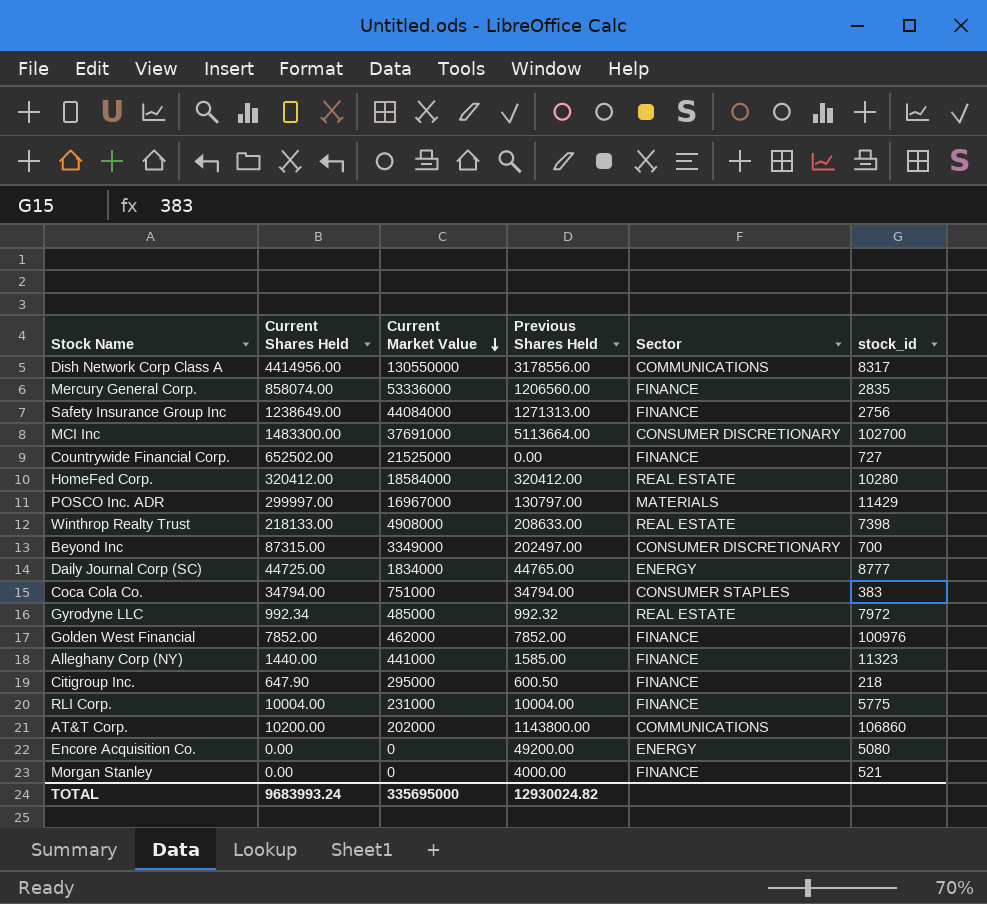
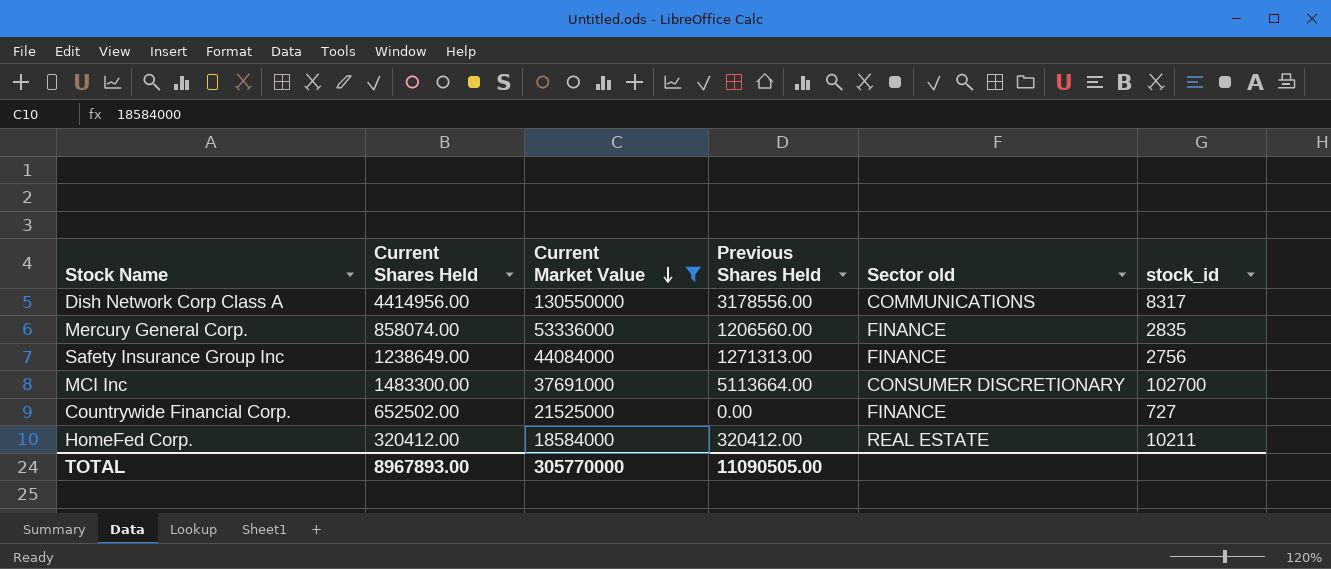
filter: none -> Current Market Value >= 18584000
column name: Sector -> Sector old
HomeFed Corp. | stock_id: 10280 -> 10211
TOTAL | Current Shares Held: 9683993.24 -> 8967893.00
TOTAL | Current Market Value: 335695000 -> 305770000
TOTAL | Previous Shares Held: 12930024.82 -> 11090505.00

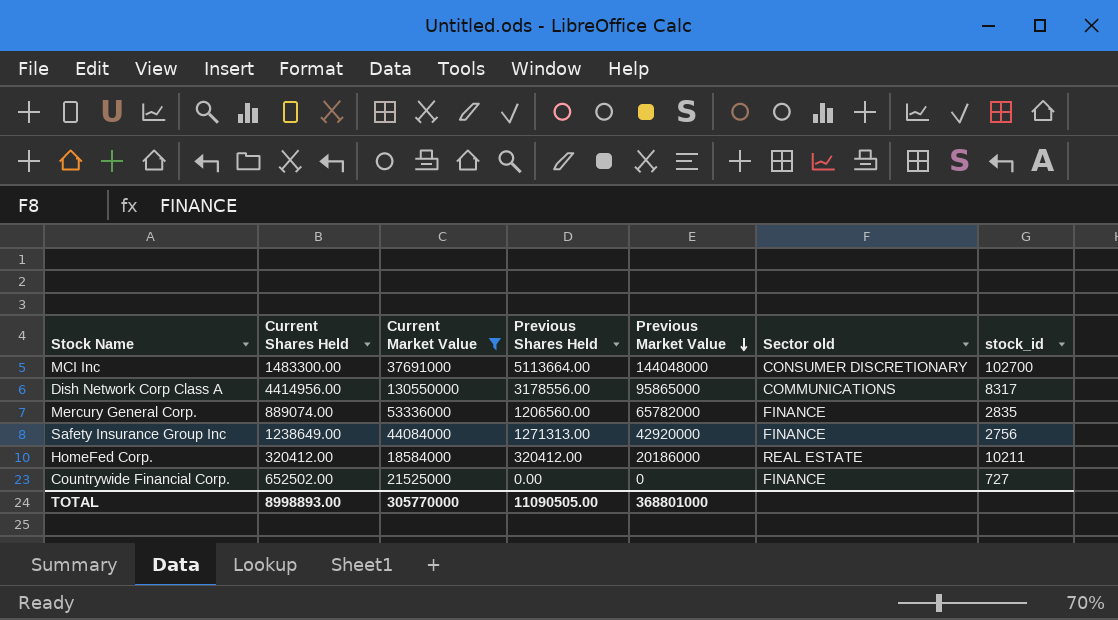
row order: Current Market Value descending -> Previous Market Value descending
column Previous Market Value | position: none -> 5
Mercury General Corp. | Current Shares Held: 858074.00 -> 889074.00
TOTAL | Current Shares Held: 8967893.00 -> 8998893.00

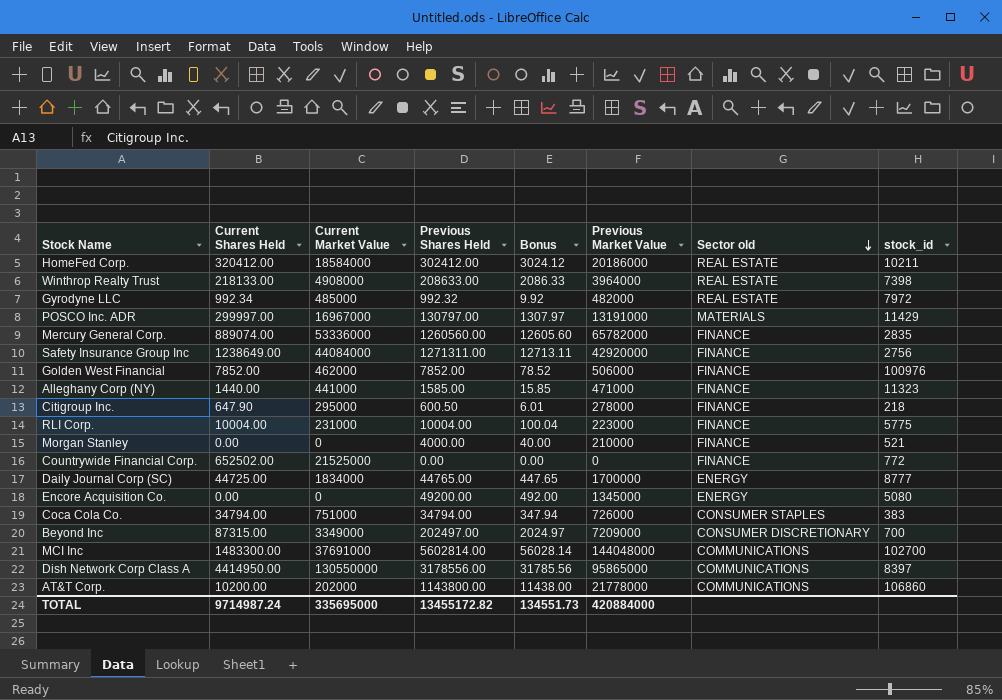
filter: Current Market Value >= 18584000 -> none
row order: Previous Market Value descending -> Sector old descending
column Bonus | formula: none -> [Previous Shares Held] * 0.01
HomeFed Corp. | Previous Shares Held: 320412.00 -> 302412.00
Mercury General Corp. | Previous Shares Held: 1206560.00 -> 1260560.00
Safety Insurance Group Inc | Previous Shares Held: 1271313.00 -> 1271311.00
Countrywide Financial Corp. | stock_id: 727 -> 772
MCI Inc | Previous Shares Held: 5113664.00 -> 5602814.00
MCI Inc | Sector old: CONSUMER DISCRETIONARY -> COMMUNICATIONS
Dish Network Corp Class A | Current Shares Held: 4414956.00 -> 4414950.00
Dish Network Corp Class A | stock_id: 8317 -> 8397
TOTAL | Current Shares Held: 8998893.00 -> 9714987.24
TOTAL | Current Market Value: 305770000 -> 335695000
TOTAL | Previous Shares Held: 11090505.00 -> 13455172.82
TOTAL | Previous Market Value: 368801000 -> 420884000

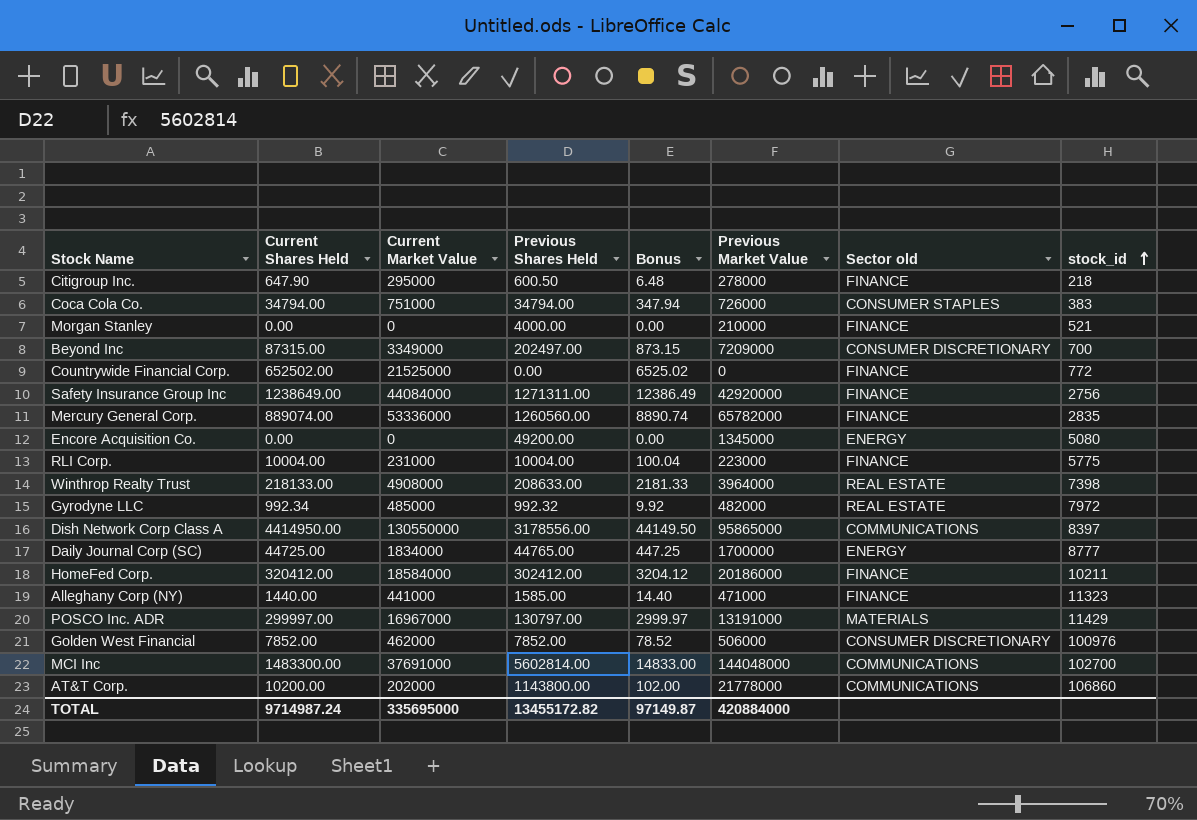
row order: Sector old descending -> stock_id ascending
column Bonus | formula: [Previous Shares Held] * 0.01 -> [Current Shares Held] * 0.01
HomeFed Corp. | Sector old: REAL ESTATE -> FINANCE
Golden West Financial | Sector old: FINANCE -> CONSUMER DISCRETIONARY
TOTAL | Bonus: 134551.73 -> 97149.87

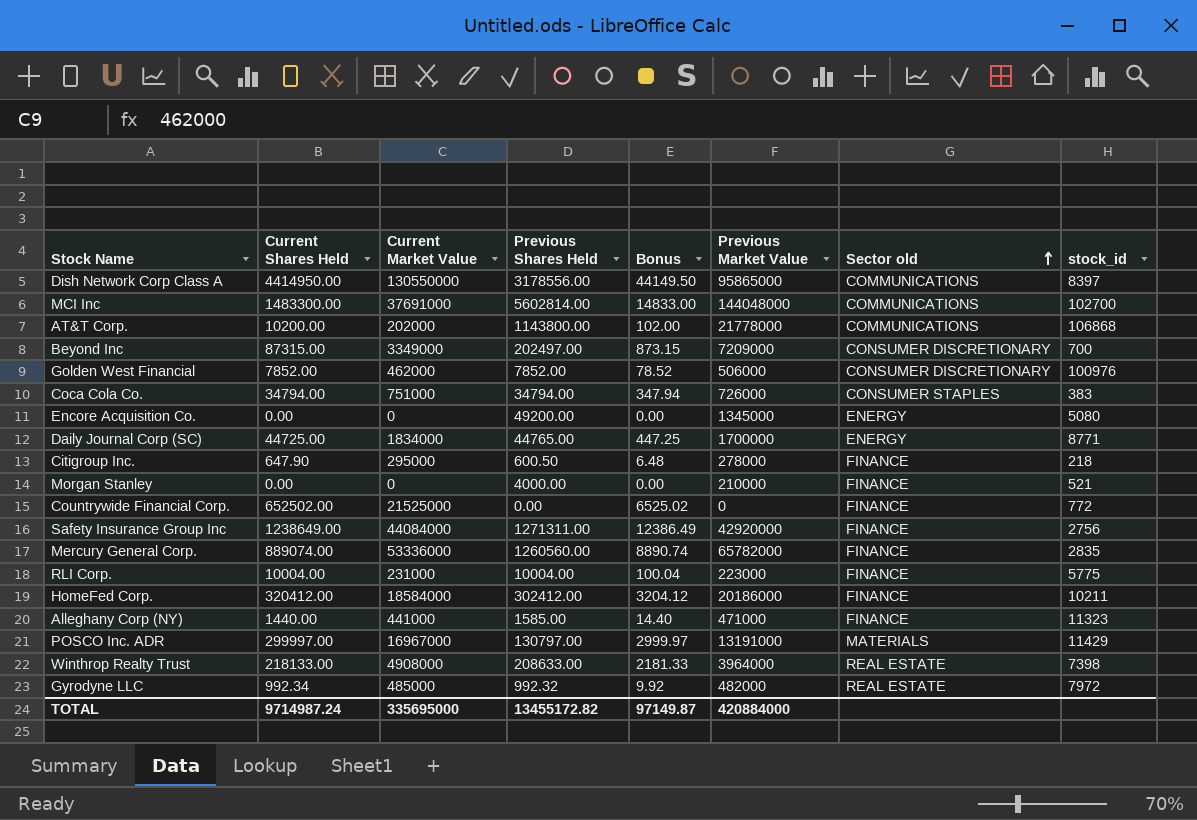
row order: stock_id ascending -> Sector old ascending
AT&T Corp. | stock_id: 106860 -> 106868
Daily Journal Corp (SC) | stock_id: 8777 -> 8771

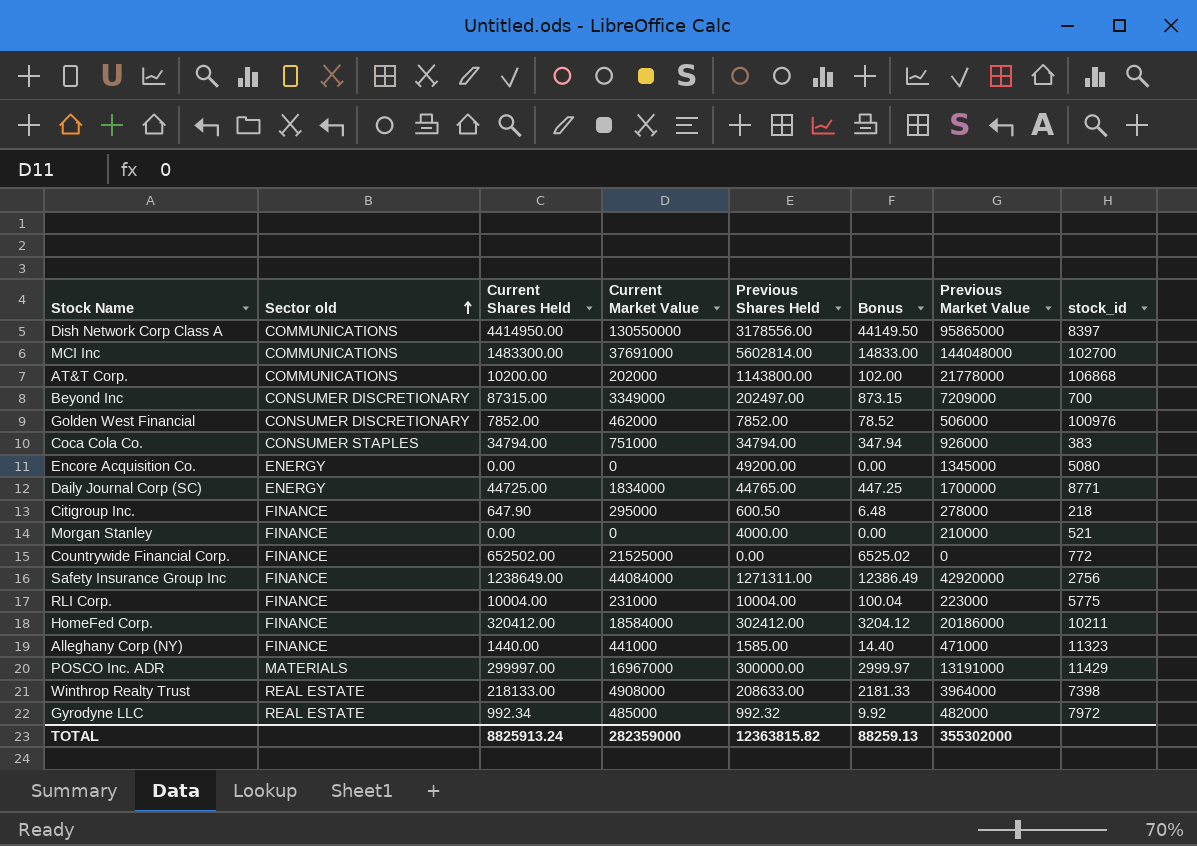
column Sector old | position: 7 -> 2
row Mercury General Corp.: 889074.00 | 53336000 | 1260560.00 | 8890.74 | 65782000 | FINANCE | 2835 -> none
Coca Cola Co. | Previous Market Value: 726000 -> 926000
POSCO Inc. ADR | Previous Shares Held: 130797.00 -> 300000.00
TOTAL | Current Shares Held: 9714987.24 -> 8825913.24
TOTAL | Current Market Value: 335695000 -> 282359000
TOTAL | Previous Shares Held: 13455172.82 -> 12363815.82
TOTAL | Bonus: 97149.87 -> 88259.13
TOTAL | Previous Market Value: 420884000 -> 355302000

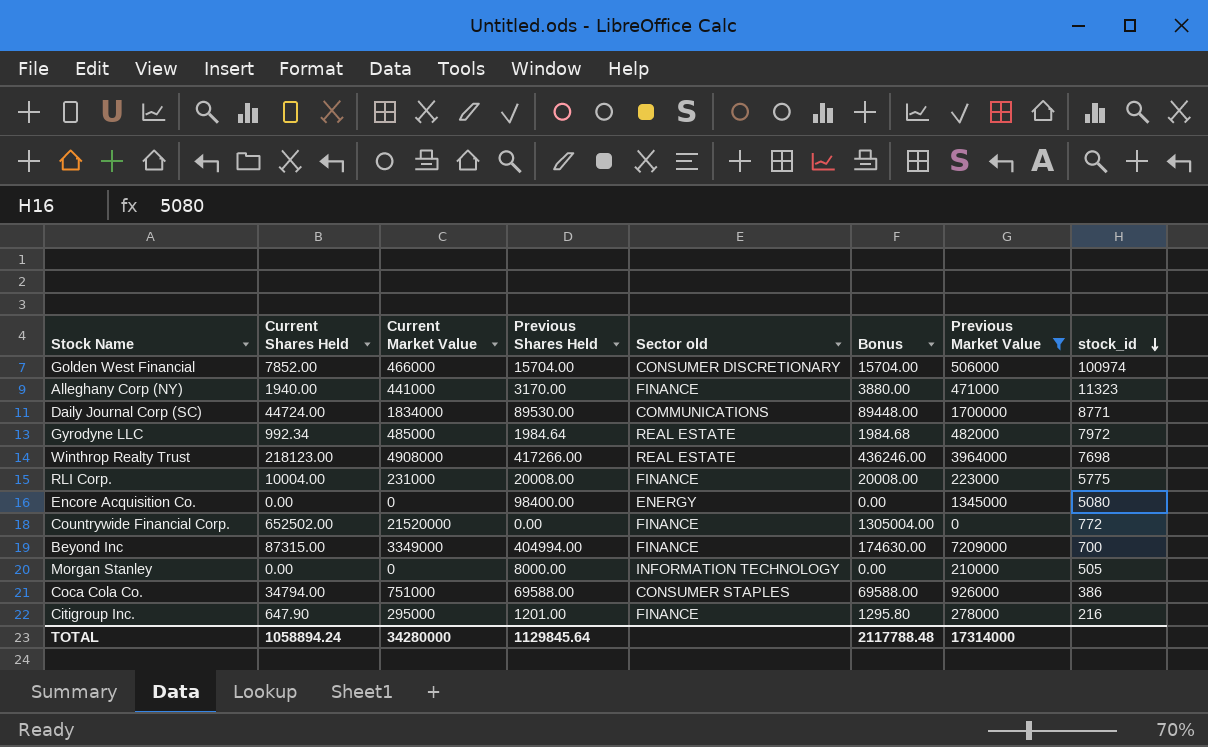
filter: none -> Previous Market Value <= 7209000
row order: Sector old ascending -> stock_id descending
column Sector old | position: 2 -> 5
column Bonus | formula: [Current Shares Held] * 0.01 -> [Current Shares Held] * 2
Golden West Financial | Current Market Value: 462000 -> 466000
Golden West Financial | Previous Shares Held: 7852.00 -> 15704.00
Golden West Financial | stock_id: 100976 -> 100974
Alleghany Corp (NY) | Current Shares Held: 1440.00 -> 1940.00
Alleghany Corp (NY) | Previous Shares Held: 1585.00 -> 3170.00
Daily Journal Corp (SC) | Current Shares Held: 44725.00 -> 44724.00
Daily Journal Corp (SC) | Previous Shares Held: 44765.00 -> 89530.00
Daily Journal Corp (SC) | Sector old: ENERGY -> COMMUNICATIONS
Gyrodyne LLC | Previous Shares Held: 992.32 -> 1984.64
Winthrop Realty Trust | Current Shares Held: 218133.00 -> 218123.00
Winthrop Realty Trust | Previous Shares Held: 208633.00 -> 417266.00
Winthrop Realty Trust | stock_id: 7398 -> 7698
RLI Corp. | Previous Shares Held: 10004.00 -> 20008.00
Encore Acquisition Co. | Previous Shares Held: 49200.00 -> 98400.00
Countrywide Financial Corp. | Current Market Value: 21525000 -> 21520000
Beyond Inc | Previous Shares Held: 202497.00 -> 404994.00
Beyond Inc | Sector old: CONSUMER DISCRETIONARY -> FINANCE
Morgan Stanley | Previous Shares Held: 4000.00 -> 8000.00
Morgan Stanley | Sector old: FINANCE -> INFORMATION TECHNOLOGY
Morgan Stanley | stock_id: 521 -> 505
Coca Cola Co. | Previous Shares Held: 34794.00 -> 69588.00
Coca Cola Co. | stock_id: 383 -> 386
Citigroup Inc. | Previous Shares Held: 600.50 -> 1201.00
Citigroup Inc. | stock_id: 218 -> 216
TOTAL | Current Shares Held: 8825913.24 -> 1058894.24
TOTAL | Current Market Value: 282359000 -> 34280000
TOTAL | Previous Shares Held: 12363815.82 -> 1129845.64
TOTAL | Bonus: 88259.13 -> 2117788.48
TOTAL | Previous Market Value: 355302000 -> 17314000

